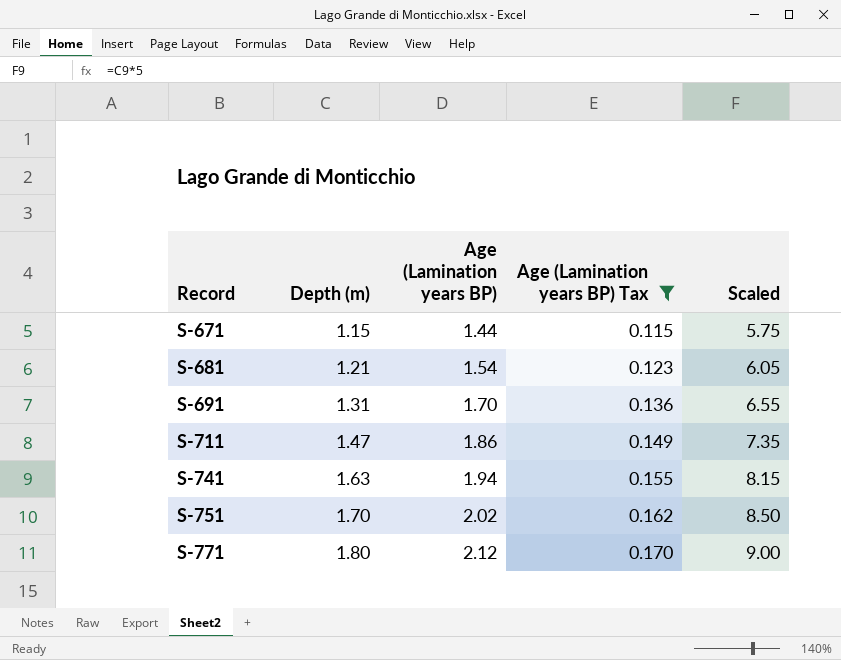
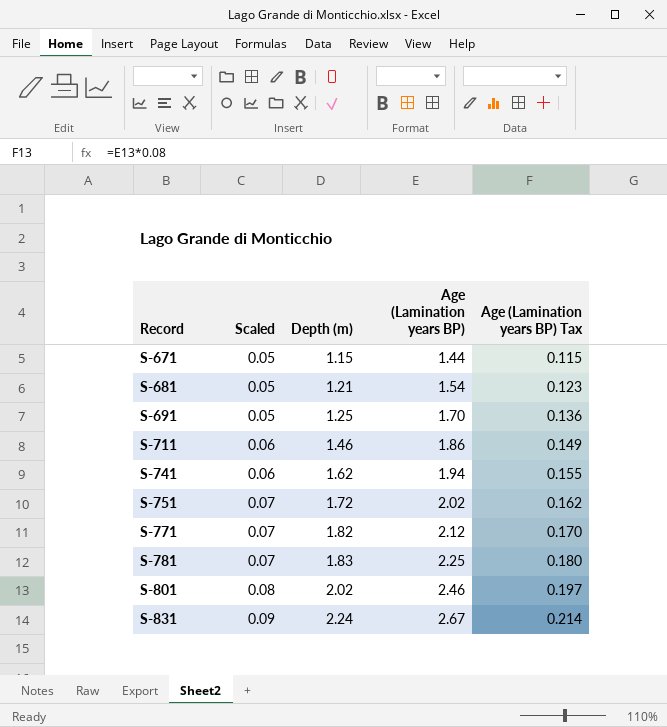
filter: Age (Lamination years BP) Tax <= 0.170 -> none
column Scaled | formula: [Depth (m)] * 5 -> [Depth (m)] * 0.04
column Scaled | position: 5 -> 2
S-691 | Depth (m): 1.31 -> 1.25
S-711 | Depth (m): 1.47 -> 1.46
S-741 | Depth (m): 1.63 -> 1.62
S-751 | Depth (m): 1.70 -> 1.72
S-771 | Depth (m): 1.80 -> 1.82

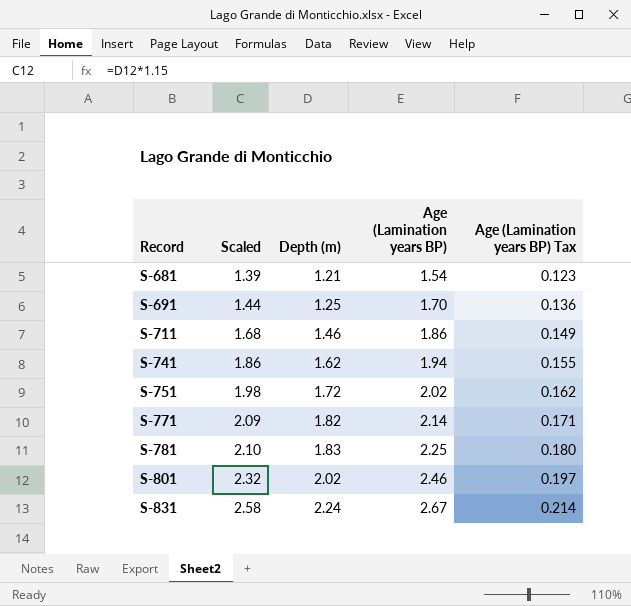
column Scaled | formula: [Depth (m)] * 0.04 -> [Depth (m)] * 1.15
row S-671: 0.05 | 1.15 | 1.44 | 0.115 -> none
S-771 | Age (Lamination years BP): 2.12 -> 2.14
S-771 | Age (Lamination years BP) Tax: 0.170 -> 0.171

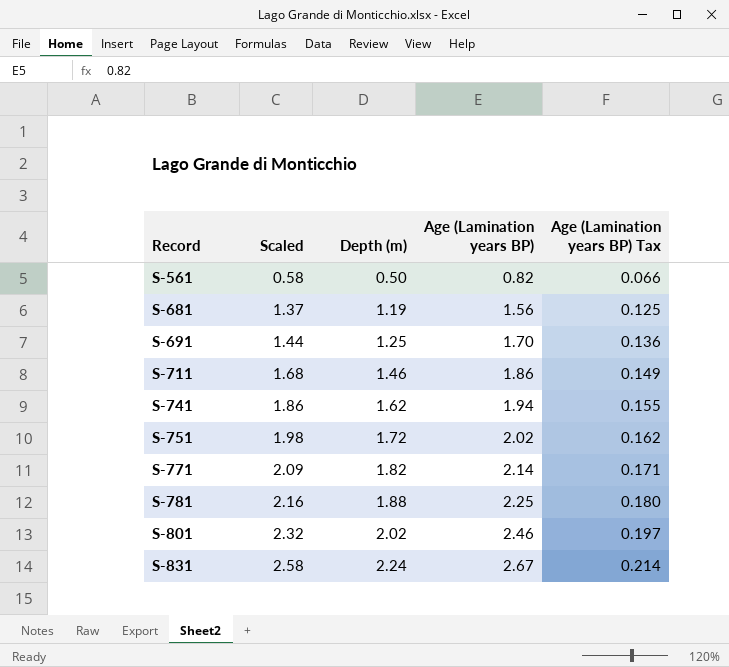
row S-561: none -> 0.58 | 0.50 | 0.82 | 0.066
S-681 | Scaled: 1.39 -> 1.37
S-681 | Depth (m): 1.21 -> 1.19
S-681 | Age (Lamination years BP): 1.54 -> 1.56
S-681 | Age (Lamination years BP) Tax: 0.123 -> 0.125
S-781 | Scaled: 2.10 -> 2.16
S-781 | Depth (m): 1.83 -> 1.88

